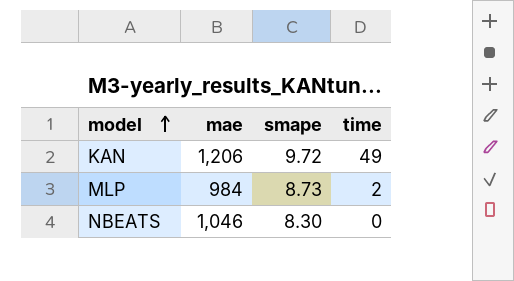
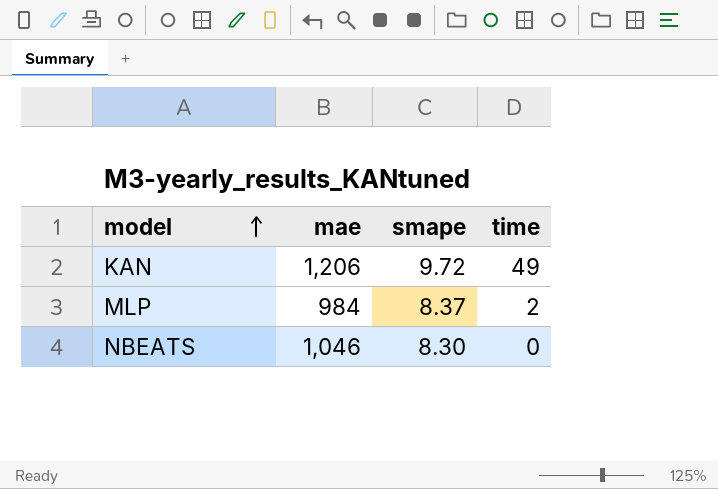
MLP | smape: 8.73 -> 8.37

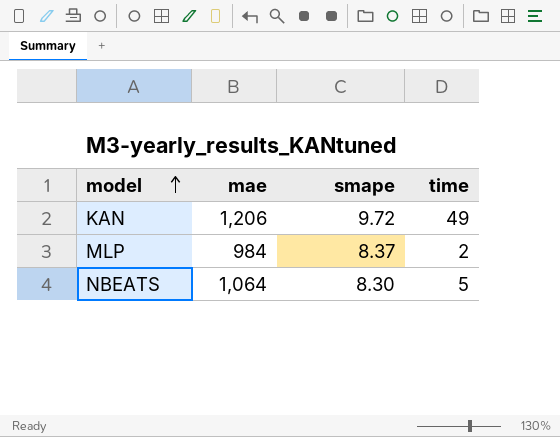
NBEATS | mae: 1,046 -> 1,064
NBEATS | time: 0 -> 5

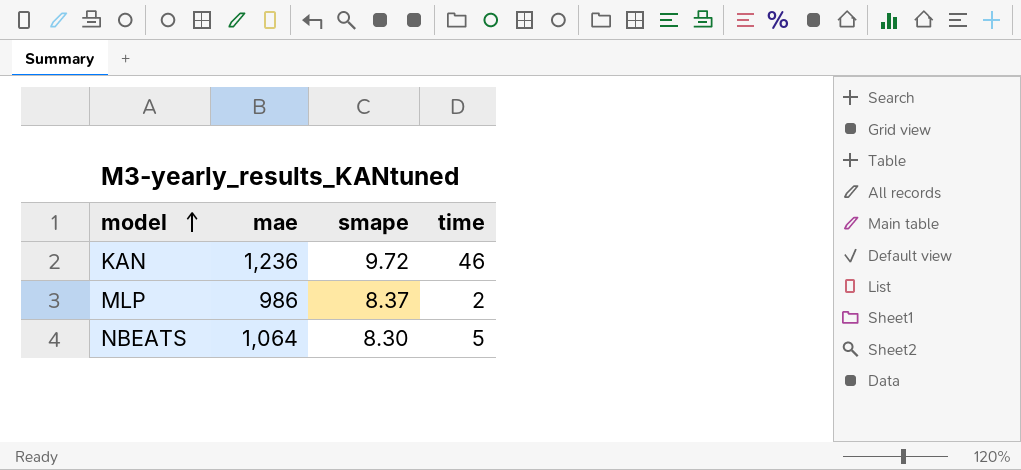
KAN | mae: 1,206 -> 1,236
KAN | time: 49 -> 46
MLP | mae: 984 -> 986

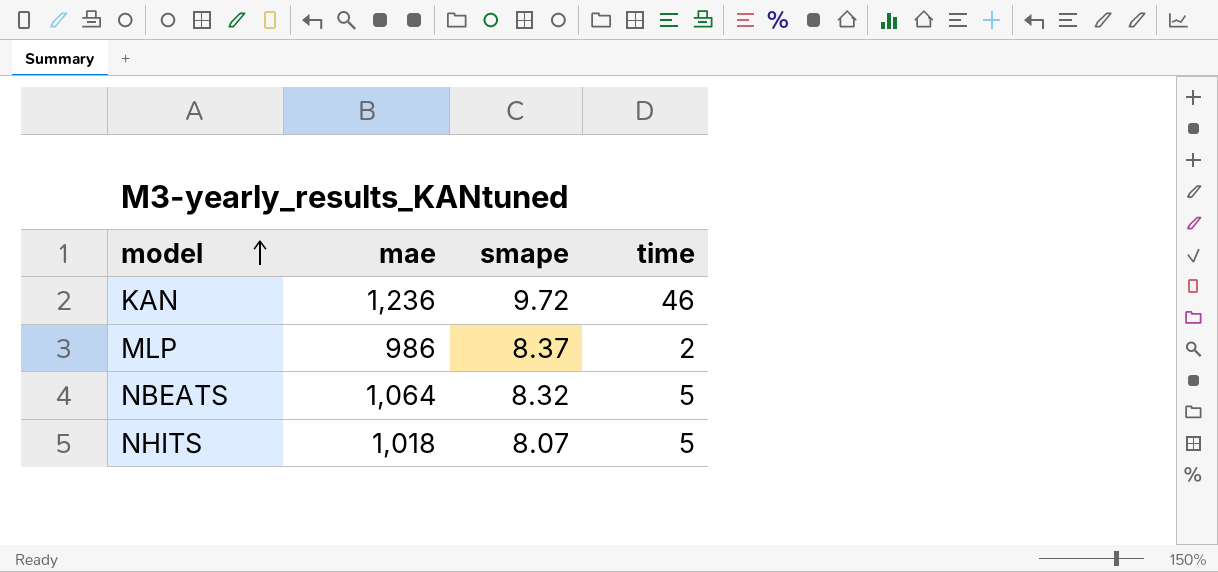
NBEATS | smape: 8.30 -> 8.32
row NHITS: none -> 1,018 | 8.07 | 5

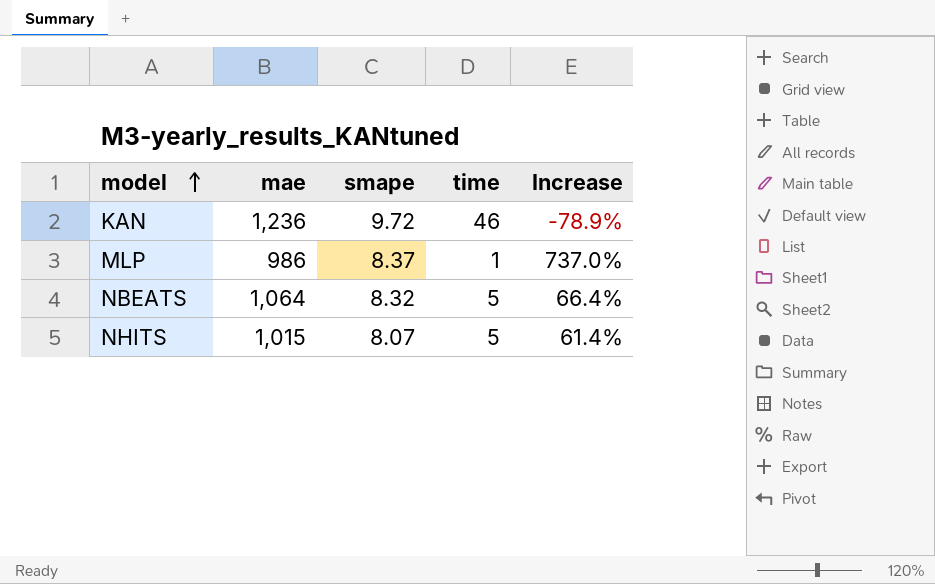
column Increase | formula: none -> ([smape] - [time]) / [time]
MLP | time: 2 -> 1
NHITS | mae: 1,018 -> 1,015

